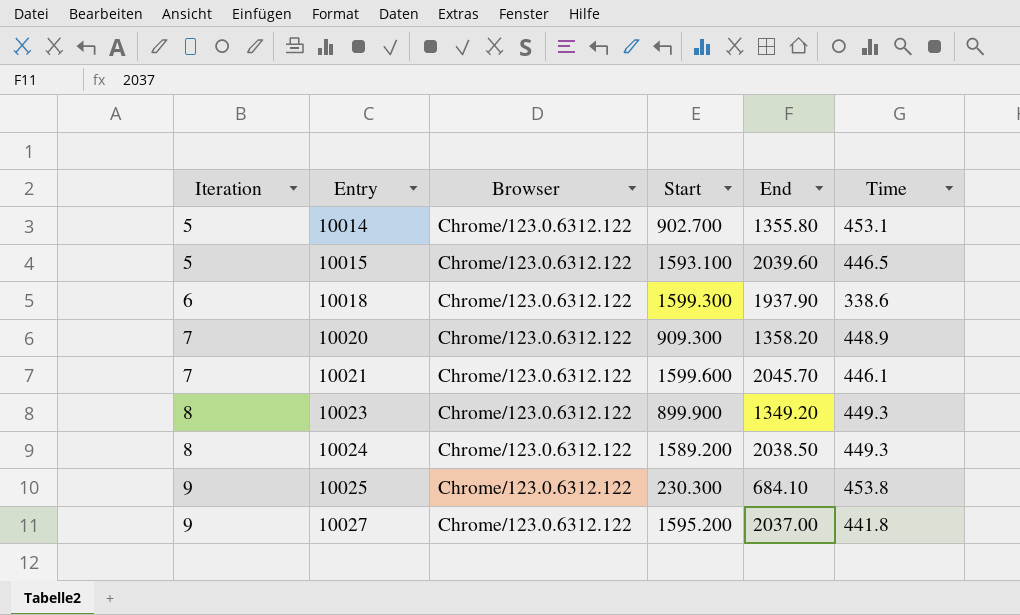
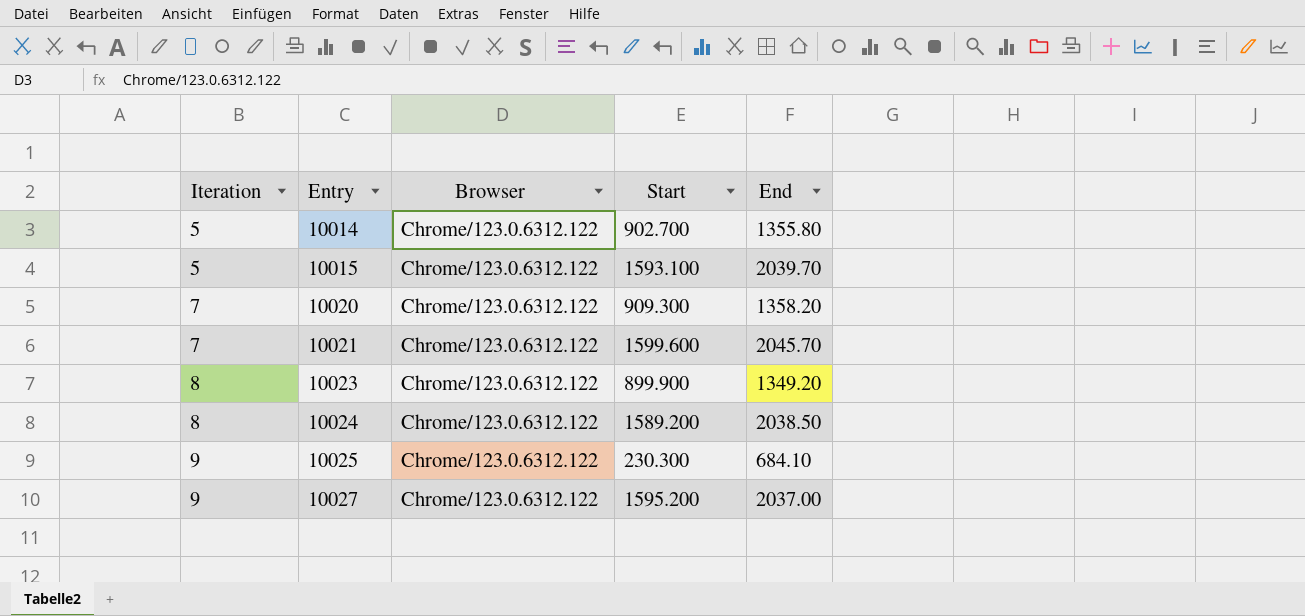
column Time | formula: [End] - [Start] -> none
row 10018: 6 | Chrome/123.0.6312.122 | 1599.300 | 1937.90 | 338.6 -> none
10015 | End: 2039.60 -> 2039.70

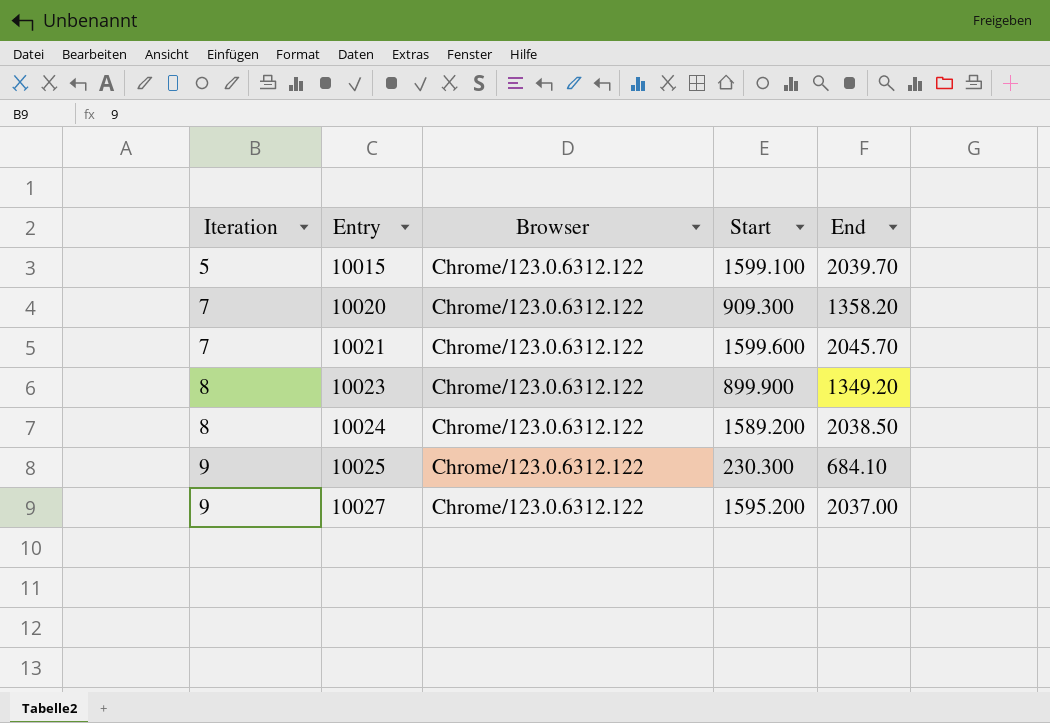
row 10014: 5 | Chrome/123.0.6312.122 | 902.700 | 1355.80 -> none
10015 | Start: 1593.100 -> 1599.100

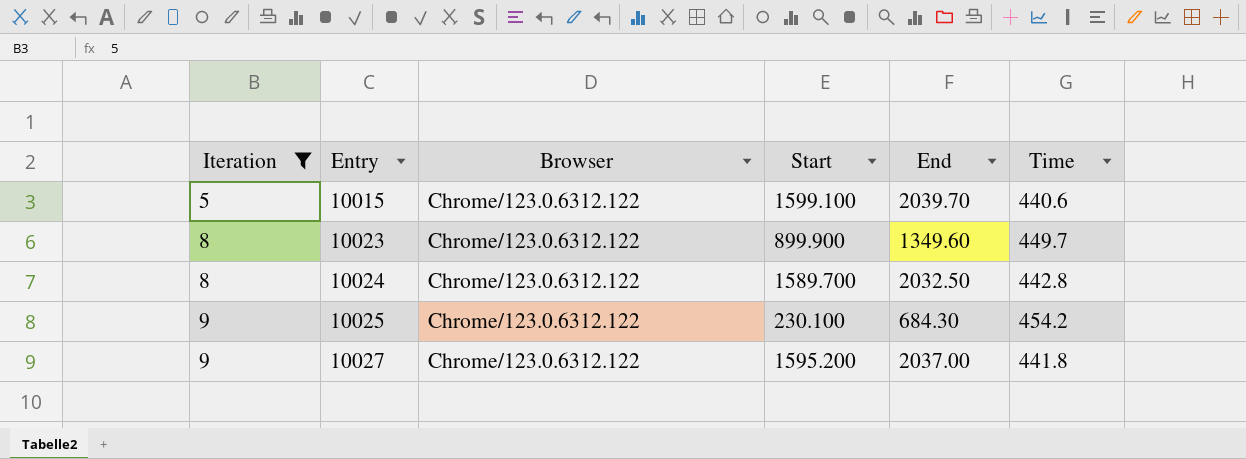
filter: none -> Iteration != 7
column Time | formula: none -> [End] - [Start]
10023 | End: 1349.20 -> 1349.60
10024 | Start: 1589.200 -> 1589.700
10024 | End: 2038.50 -> 2032.50
10025 | Start: 230.300 -> 230.100
10025 | End: 684.10 -> 684.30

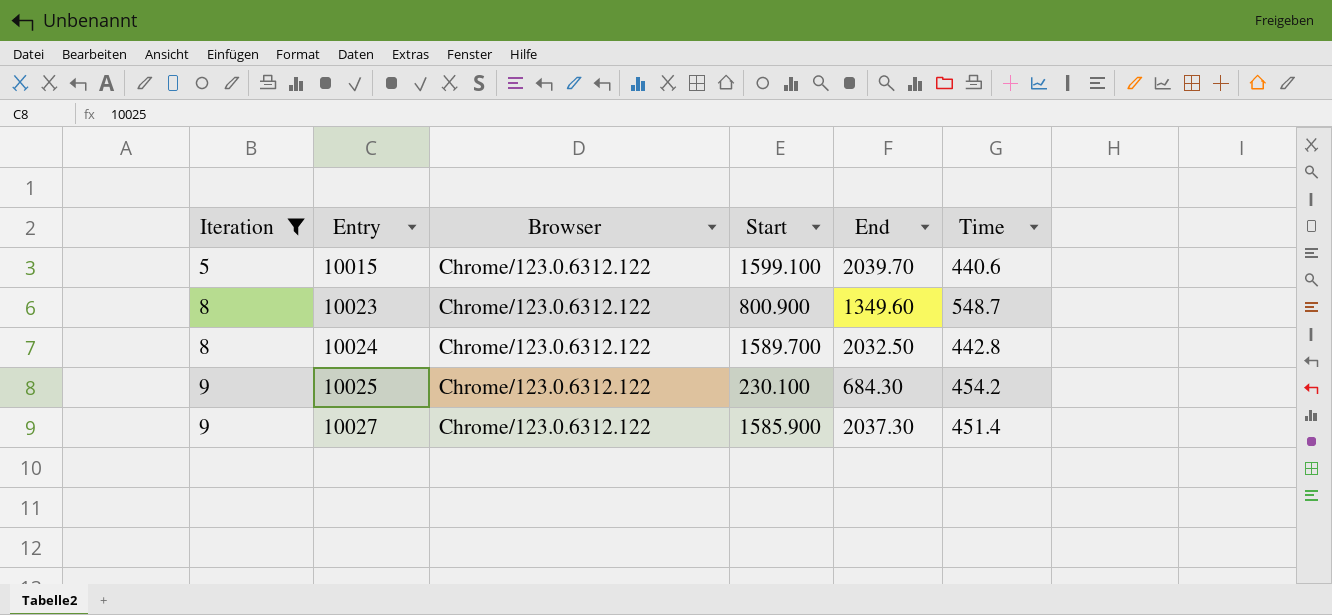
10023 | Start: 899.900 -> 800.900
10023 | Time: 449.7 -> 548.7
10027 | Start: 1595.200 -> 1585.900
10027 | End: 2037.00 -> 2037.30
10027 | Time: 441.8 -> 451.4

